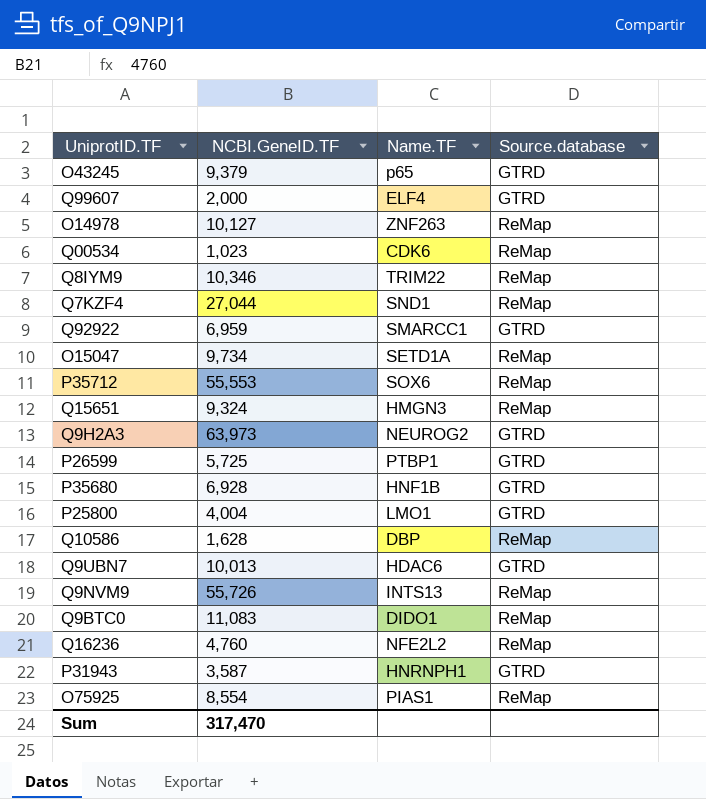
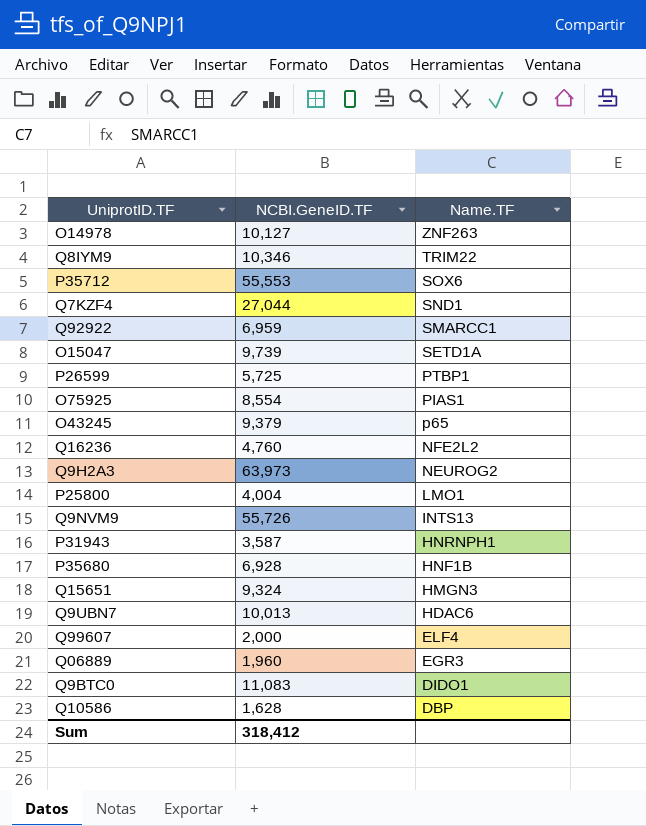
row order: none -> Name.TF descending
column Source.database | position: 4 -> none
row Q00534: 1,023 | CDK6 | ReMap -> none
O15047 | NCBI.GeneID.TF: 9,734 -> 9,739
row Q06889: none -> 1,960 | EGR3
Sum | NCBI.GeneID.TF: 317,470 -> 318,412

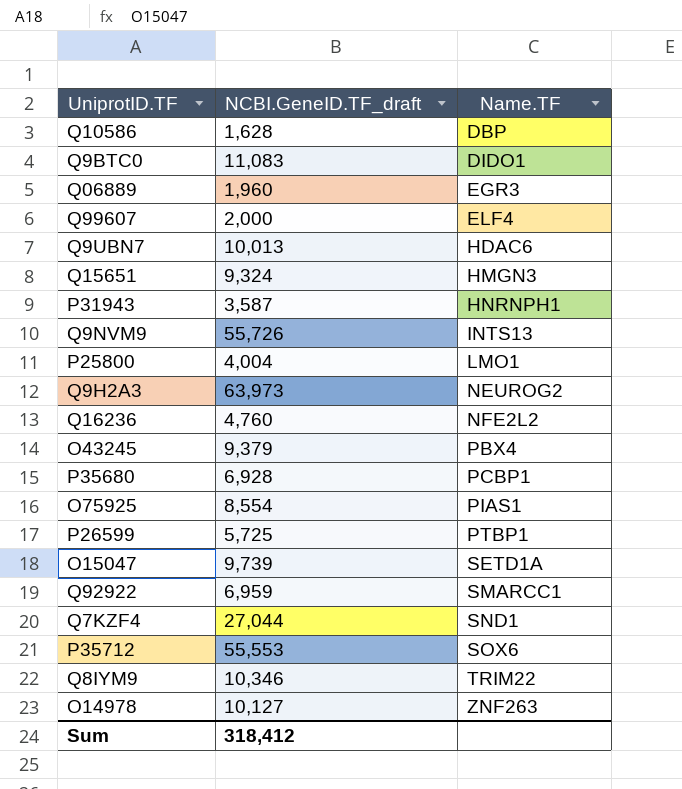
row order: Name.TF descending -> Name.TF ascending
column name: NCBI.GeneID.TF -> NCBI.GeneID.TF_draft
O43245 | Name.TF: p65 -> PBX4
P35680 | Name.TF: HNF1B -> PCBP1

